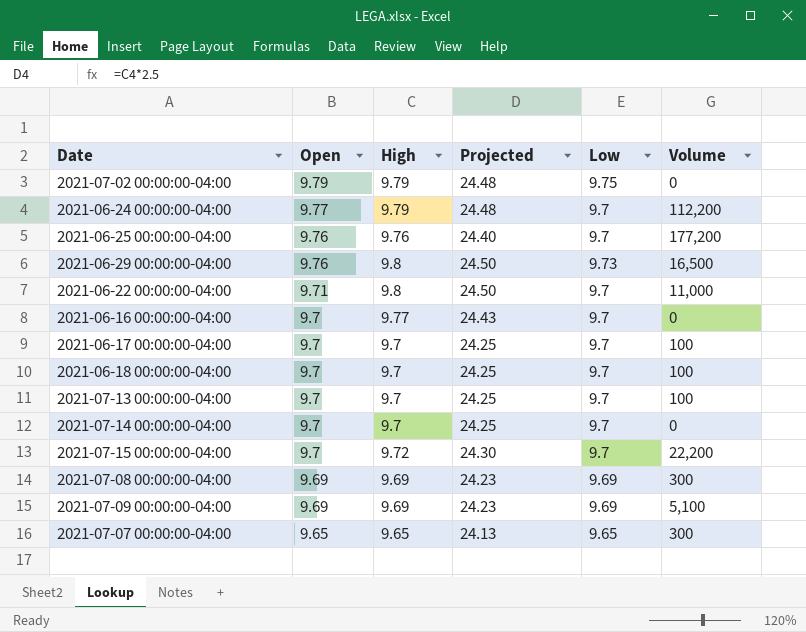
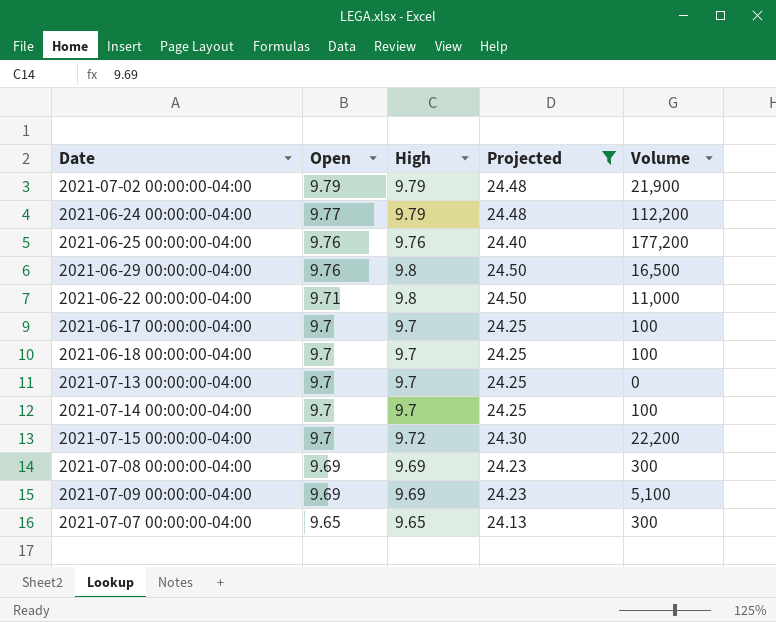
filter: none -> Projected != 24.43
column Low | position: 5 -> none
2021-07-02 00:00:00-04:00 | Volume: 0 -> 21,900
2021-07-13 00:00:00-04:00 | Volume: 100 -> 0
2021-07-14 00:00:00-04:00 | Volume: 0 -> 100

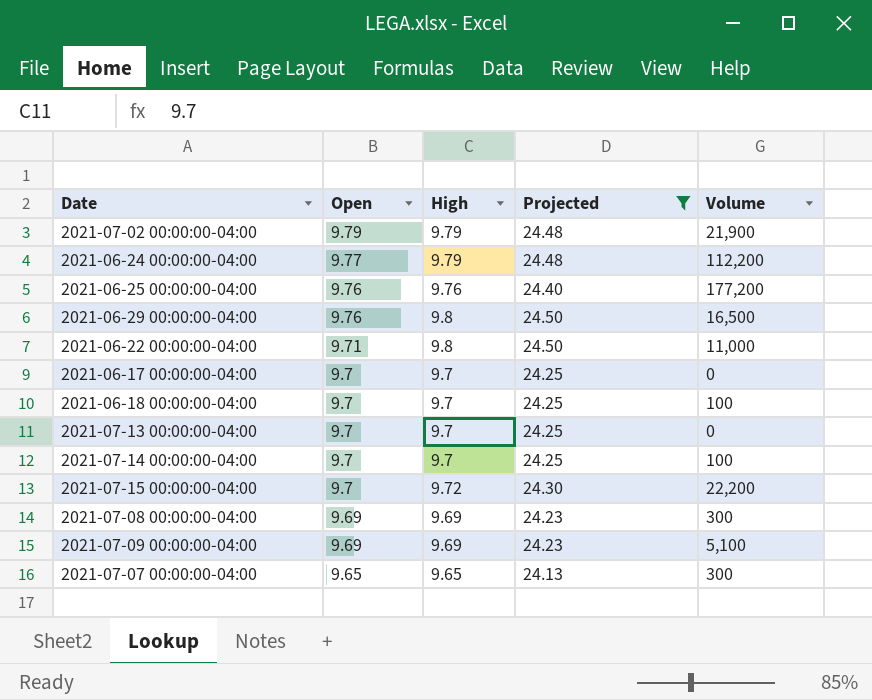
2021-06-17 00:00:00-04:00 | Volume: 100 -> 0

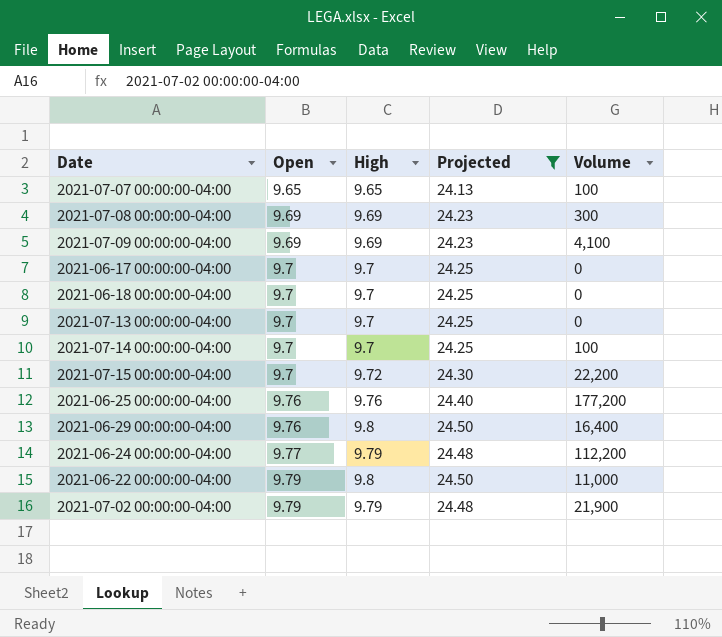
row order: Open descending -> Open ascending
2021-07-07 00:00:00-04:00 | Volume: 300 -> 100
2021-07-09 00:00:00-04:00 | Volume: 5,100 -> 4,100
2021-06-18 00:00:00-04:00 | Volume: 100 -> 0
2021-06-29 00:00:00-04:00 | Volume: 16,500 -> 16,400
2021-06-22 00:00:00-04:00 | Open: 9.71 -> 9.79

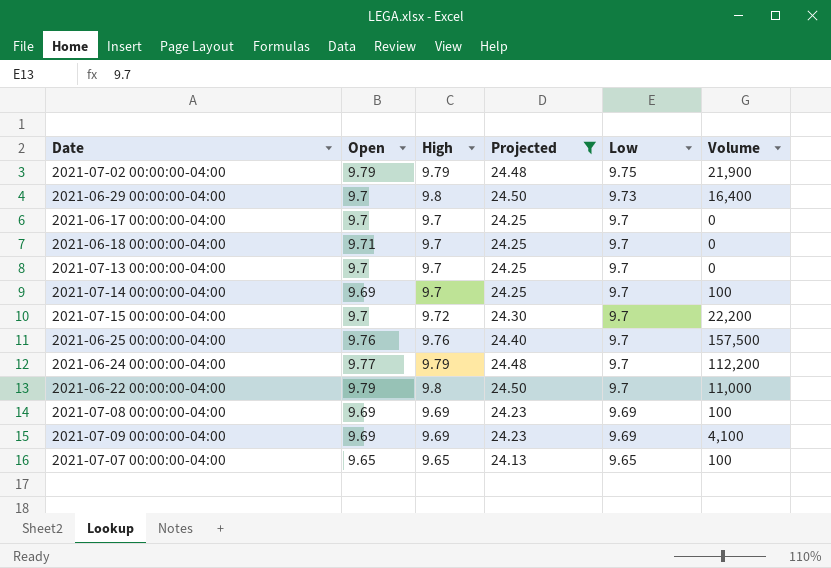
row order: Open ascending -> Low descending
column Low | position: none -> 5
2021-06-29 00:00:00-04:00 | Open: 9.76 -> 9.7
2021-06-18 00:00:00-04:00 | Open: 9.7 -> 9.71
2021-07-14 00:00:00-04:00 | Open: 9.7 -> 9.69
2021-06-25 00:00:00-04:00 | Volume: 177,200 -> 157,500
2021-07-08 00:00:00-04:00 | Volume: 300 -> 100

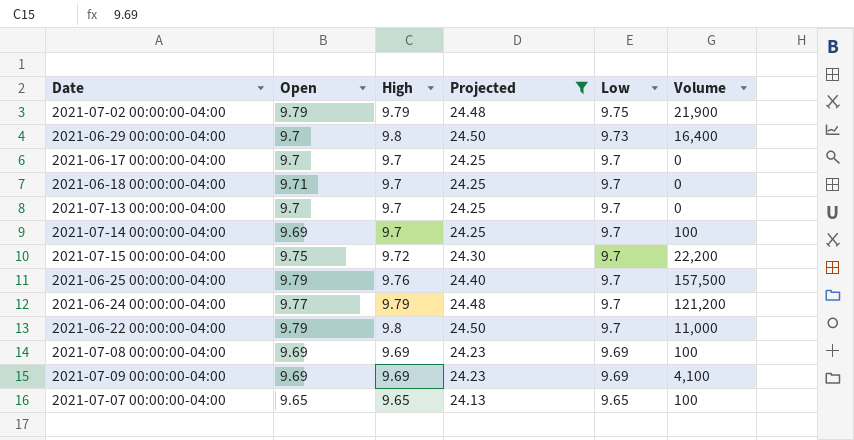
2021-07-15 00:00:00-04:00 | Open: 9.7 -> 9.75
2021-06-25 00:00:00-04:00 | Open: 9.76 -> 9.79
2021-06-24 00:00:00-04:00 | Volume: 112,200 -> 121,200

